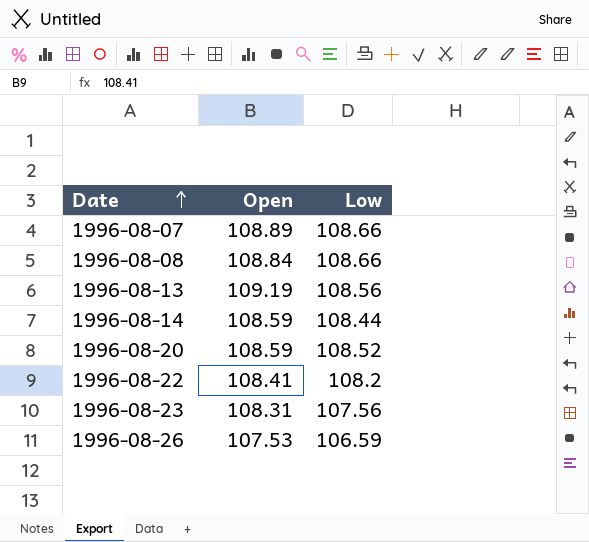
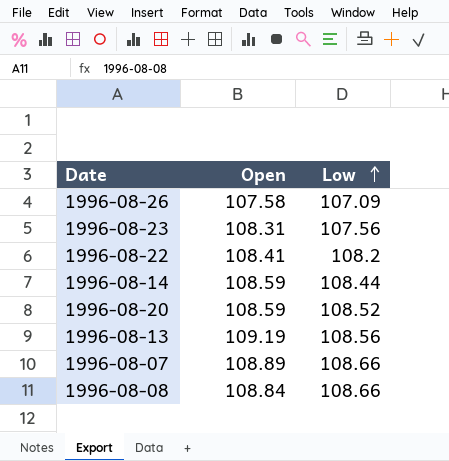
row order: Date ascending -> Low ascending
1996-08-26 | Open: 107.53 -> 107.58
1996-08-26 | Low: 106.59 -> 107.09

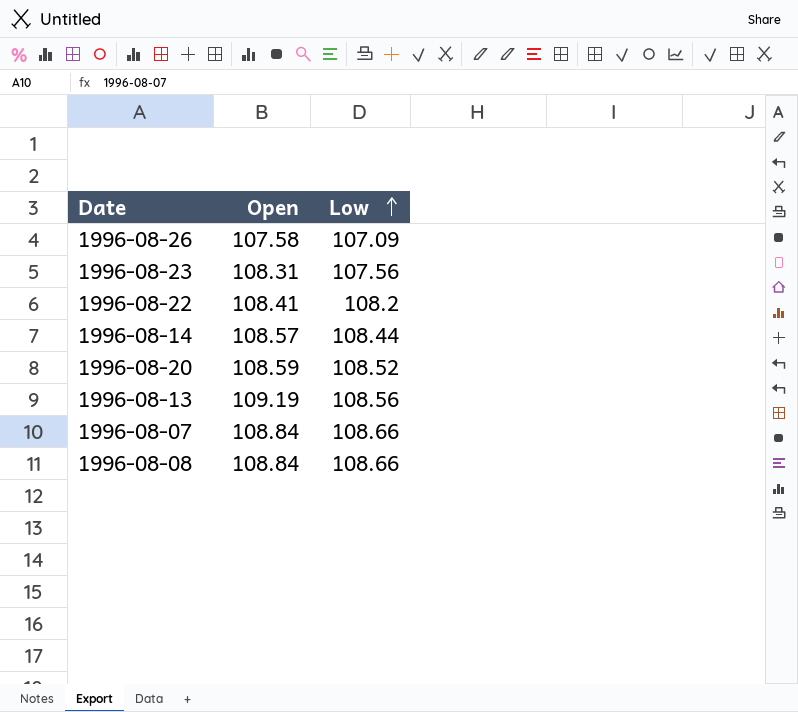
1996-08-14 | Open: 108.59 -> 108.57
1996-08-07 | Open: 108.89 -> 108.84

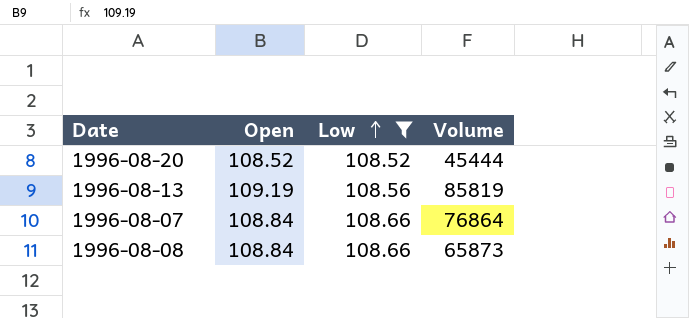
filter: none -> Low >= 108.52
column Volume | position: none -> 4
1996-08-20 | Open: 108.59 -> 108.52

